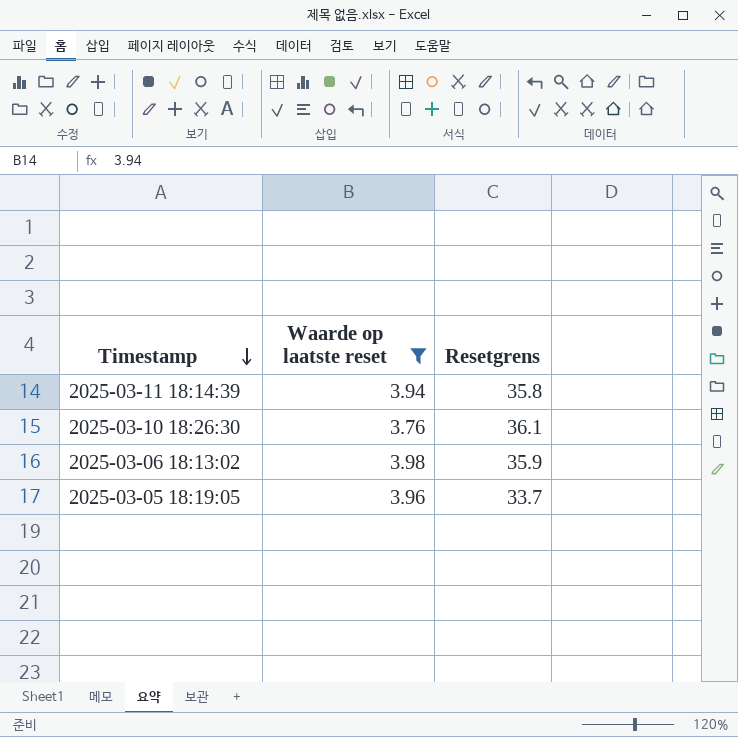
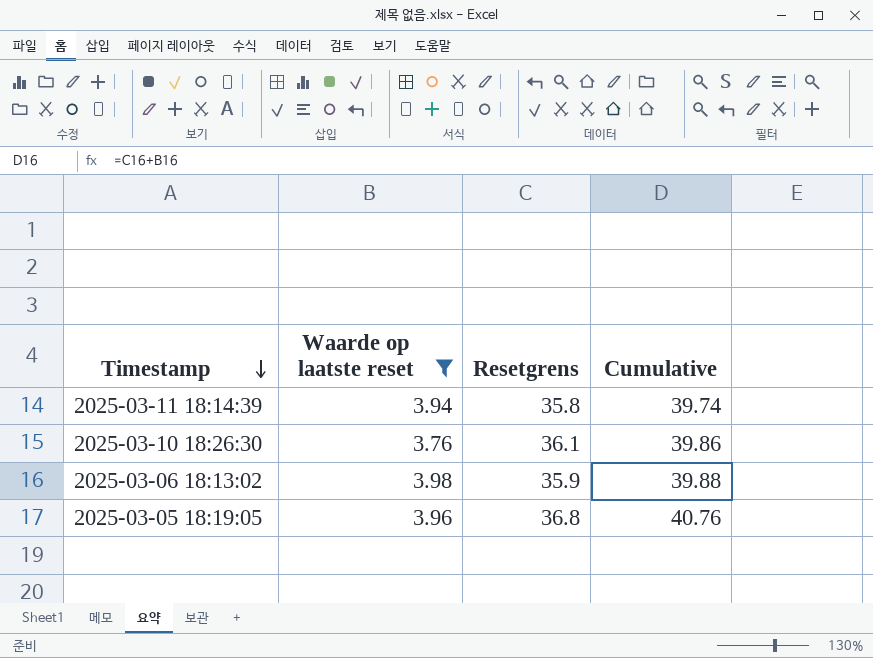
column Cumulative | formula: none -> [Waarde op laatste reset] + [Resetgrens]
2025-03-05 18:19:05 | Resetgrens: 33.7 -> 36.8

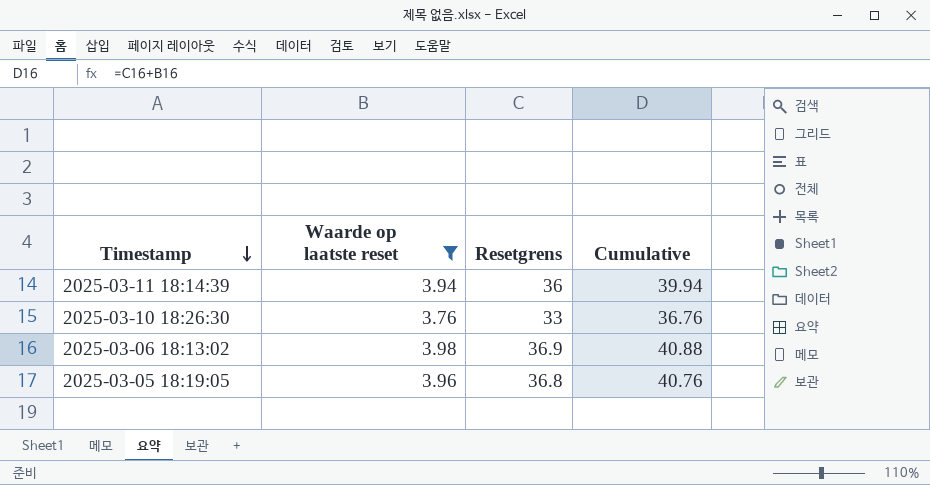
2025-03-11 18:14:39 | Resetgrens: 35.8 -> 36
2025-03-11 18:14:39 | Cumulative: 39.74 -> 39.94
2025-03-10 18:26:30 | Resetgrens: 36.1 -> 33
2025-03-10 18:26:30 | Cumulative: 39.86 -> 36.76
2025-03-06 18:13:02 | Resetgrens: 35.9 -> 36.9
2025-03-06 18:13:02 | Cumulative: 39.88 -> 40.88

